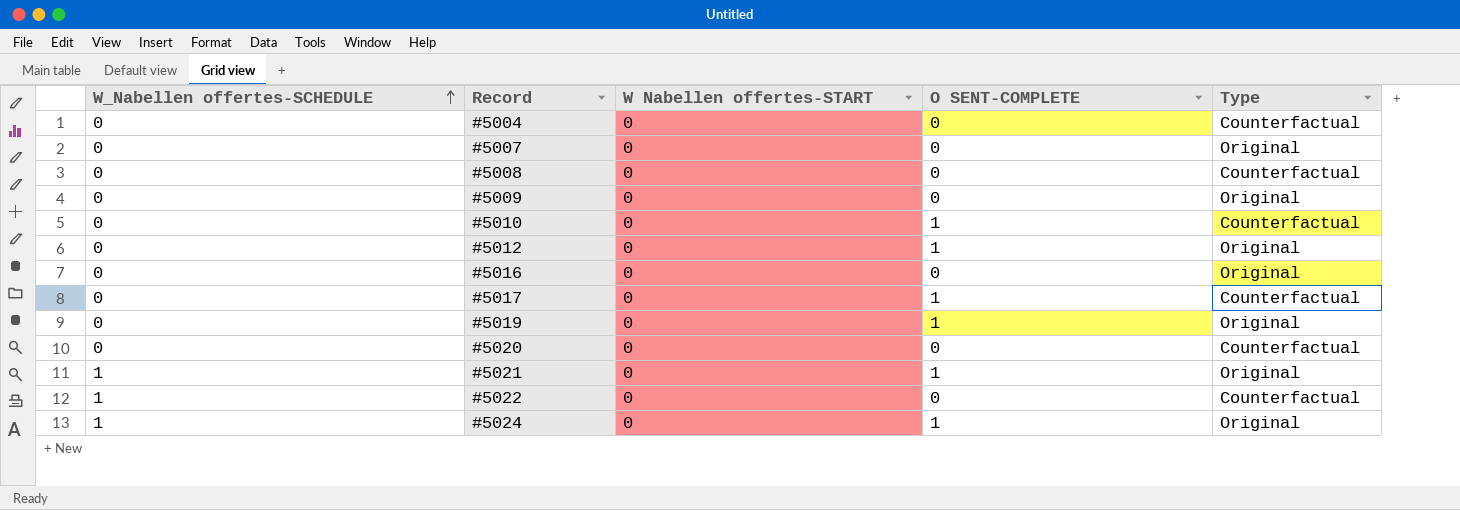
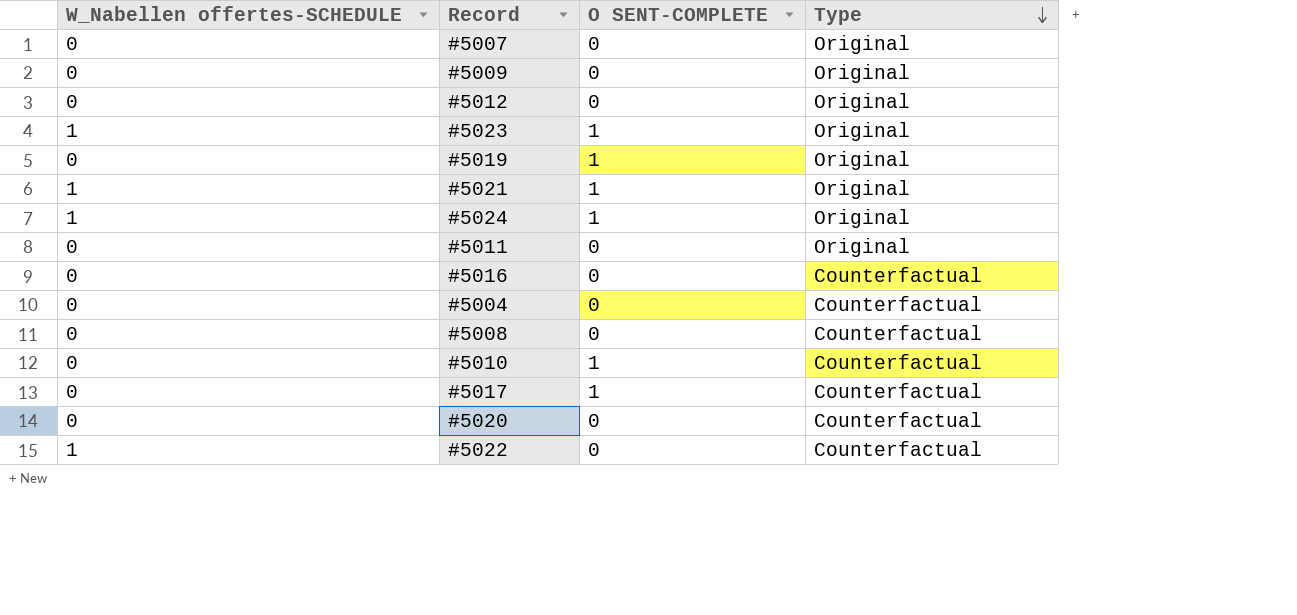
row order: W_Nabellen offertes-SCHEDULE ascending -> Type descending
column W Nabellen offertes-START | position: 3 -> none
#5012 | O SENT-COMPLETE: 1 -> 0
row #5023: none -> 1 | 1 | Original
row #5011: none -> 0 | 0 | Original
#5016 | Type: Original -> Counterfactual

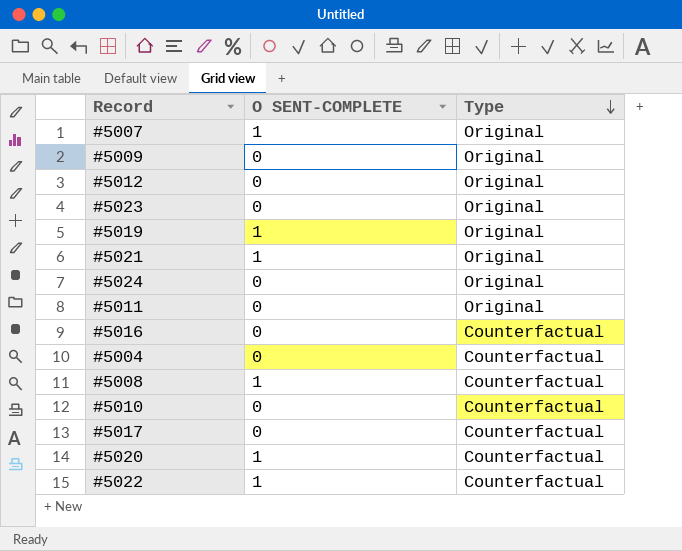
column W_Nabellen offertes-SCHEDULE | position: 1 -> none
#5007 | O SENT-COMPLETE: 0 -> 1
#5023 | O SENT-COMPLETE: 1 -> 0
#5024 | O SENT-COMPLETE: 1 -> 0
#5008 | O SENT-COMPLETE: 0 -> 1
#5010 | O SENT-COMPLETE: 1 -> 0
#5017 | O SENT-COMPLETE: 1 -> 0
#5020 | O SENT-COMPLETE: 0 -> 1
#5022 | O SENT-COMPLETE: 0 -> 1

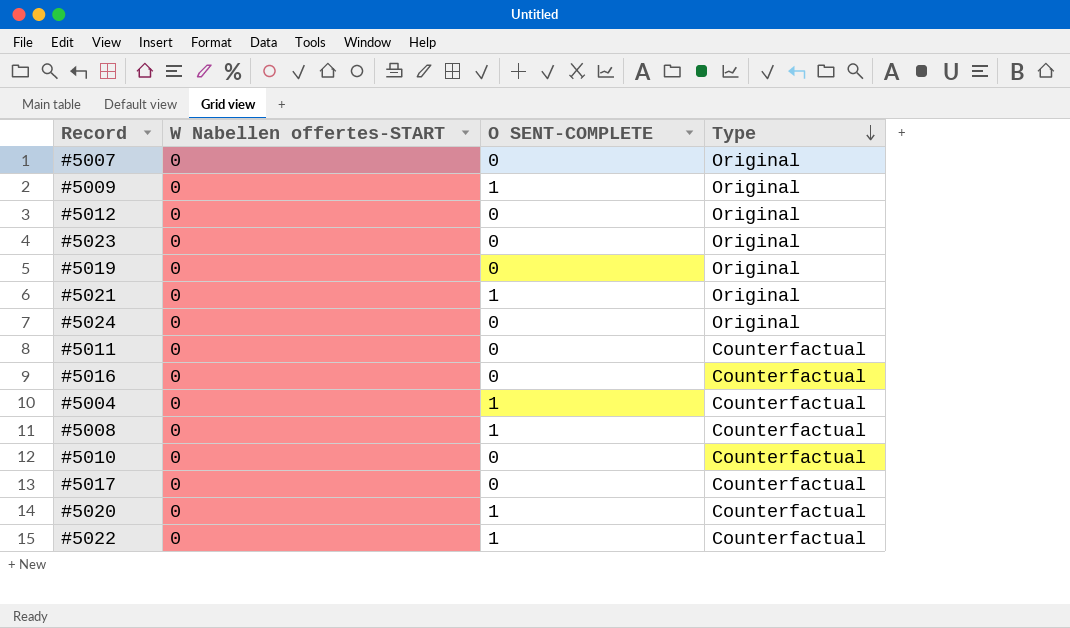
column W Nabellen offertes-START | position: none -> 2
#5007 | O SENT-COMPLETE: 1 -> 0
#5009 | O SENT-COMPLETE: 0 -> 1
#5019 | O SENT-COMPLETE: 1 -> 0
#5011 | Type: Original -> Counterfactual
#5004 | O SENT-COMPLETE: 0 -> 1

